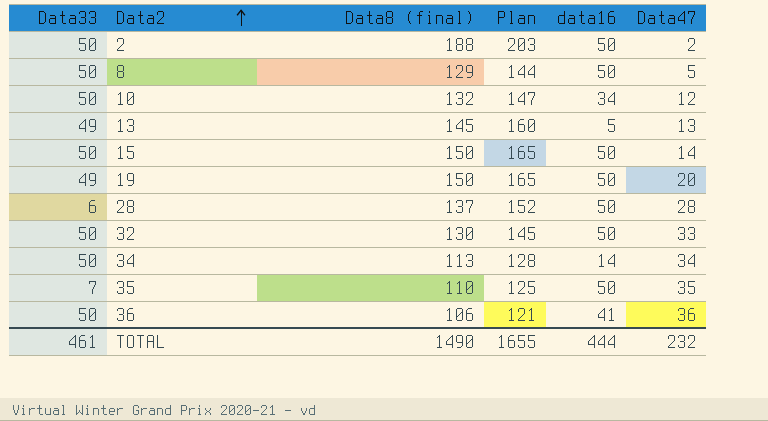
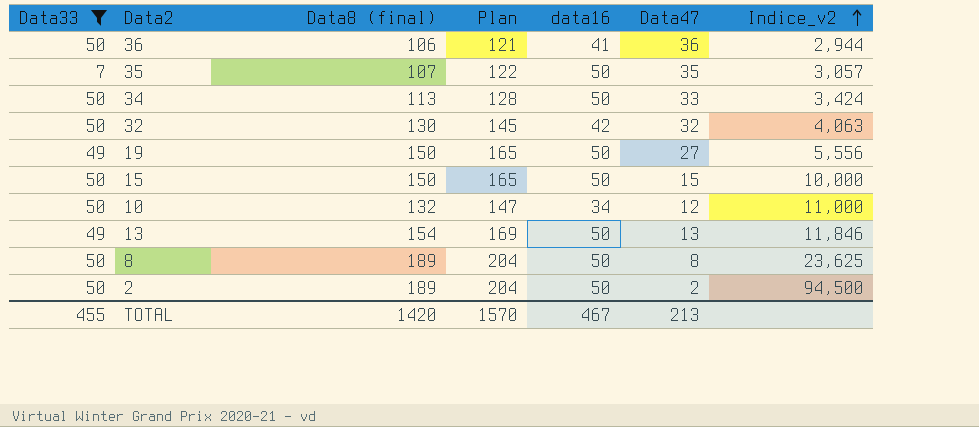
filter: none -> Data33 != 6
row order: Data2 ascending -> Indice_v2 ascending
column Indice_v2 | formula: none -> [Data8 (final)] / [Data47]
35 | Data8 (final): 110 -> 107
35 | Plan: 125 -> 122
34 | data16: 14 -> 50
34 | Data47: 34 -> 33
32 | data16: 50 -> 42
32 | Data47: 33 -> 32
19 | Data47: 20 -> 27
15 | Data47: 14 -> 15
13 | Data8 (final): 145 -> 154
13 | Plan: 160 -> 169
13 | data16: 5 -> 50
8 | Data8 (final): 129 -> 189
8 | Plan: 144 -> 204
8 | Data47: 5 -> 8
2 | Data8 (final): 188 -> 189
2 | Plan: 203 -> 204
TOTAL | Data33: 461 -> 455
TOTAL | Data8 (final): 1490 -> 1420
TOTAL | Plan: 1655 -> 1570
TOTAL | data16: 444 -> 467
TOTAL | Data47: 232 -> 213

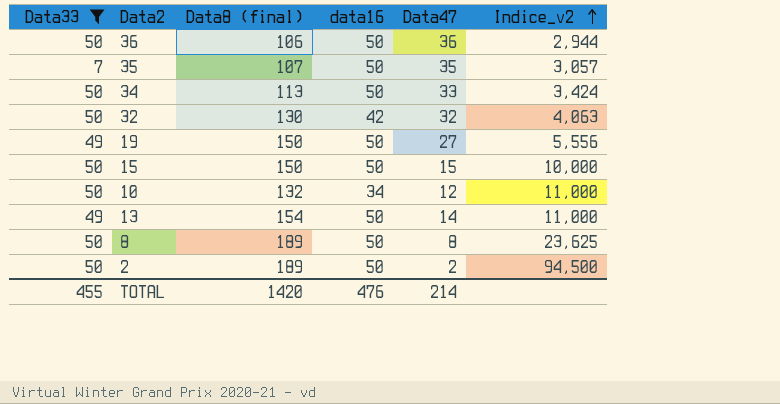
column Plan | formula: [Data8 (final)] + 15 -> none
36 | data16: 41 -> 50
13 | Data47: 13 -> 14
13 | Indice_v2: 11,846 -> 11,000
TOTAL | data16: 467 -> 476
TOTAL | Data47: 213 -> 214

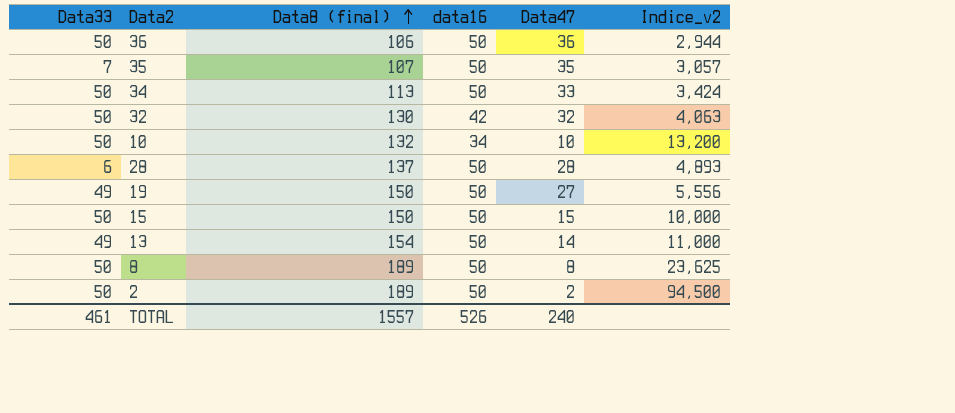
filter: Data33 != 6 -> none
row order: Indice_v2 ascending -> Data8 (final) ascending
10 | Data47: 12 -> 10
10 | Indice_v2: 11,000 -> 13,200
TOTAL | Data33: 455 -> 461
TOTAL | Data8 (final): 1420 -> 1557
TOTAL | data16: 476 -> 526
TOTAL | Data47: 214 -> 240

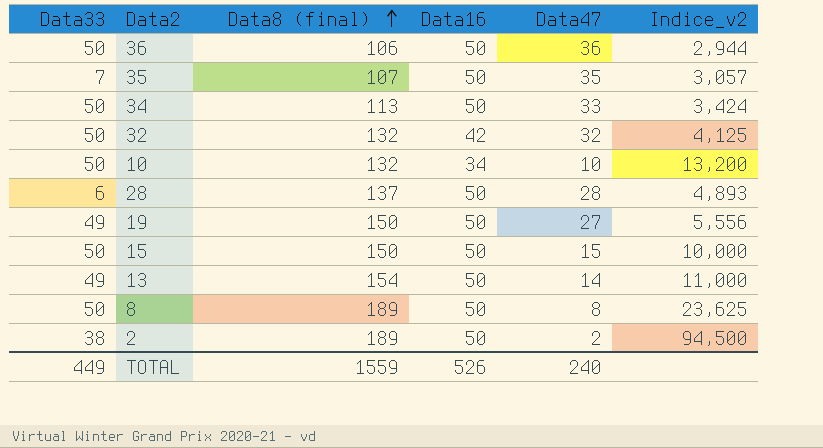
column name: data16 -> Data16
32 | Data8 (final): 130 -> 132
32 | Indice_v2: 4,063 -> 4,125
2 | Data33: 50 -> 38
TOTAL | Data33: 461 -> 449
TOTAL | Data8 (final): 1557 -> 1559

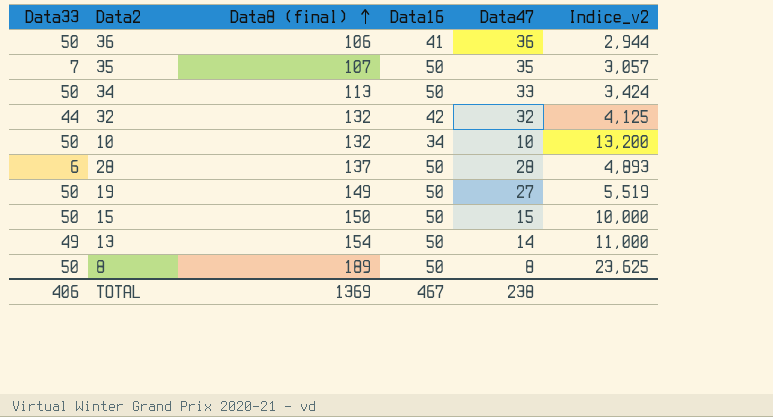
row 2: 38 | 189 | 50 | 2 | 94,500 -> none
36 | Data16: 50 -> 41
32 | Data33: 50 -> 44
19 | Data33: 49 -> 50
19 | Data8 (final): 150 -> 149
19 | Indice_v2: 5,556 -> 5,519
TOTAL | Data33: 449 -> 406
TOTAL | Data8 (final): 1559 -> 1369
TOTAL | Data16: 526 -> 467
TOTAL | Data47: 240 -> 238

